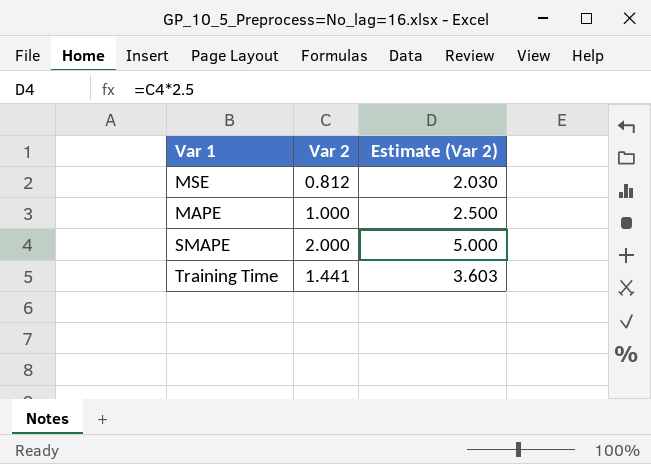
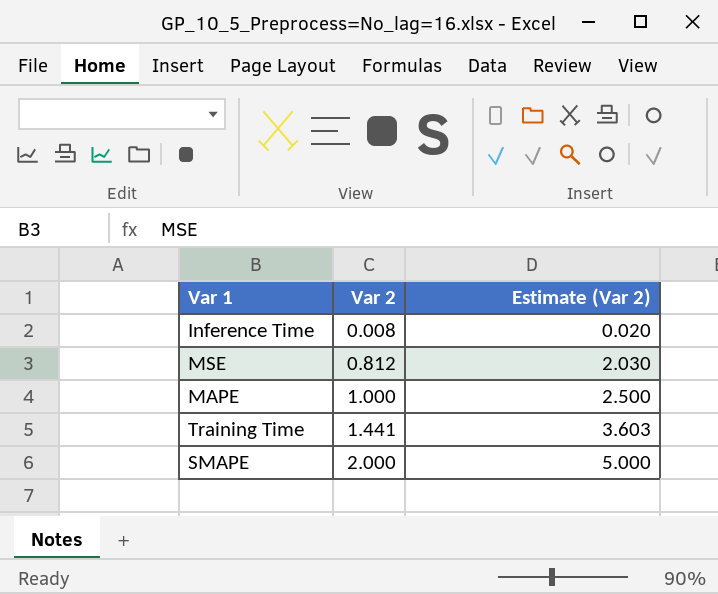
row order: none -> Var 2 ascending
row Inference Time: none -> 0.008 | 0.020

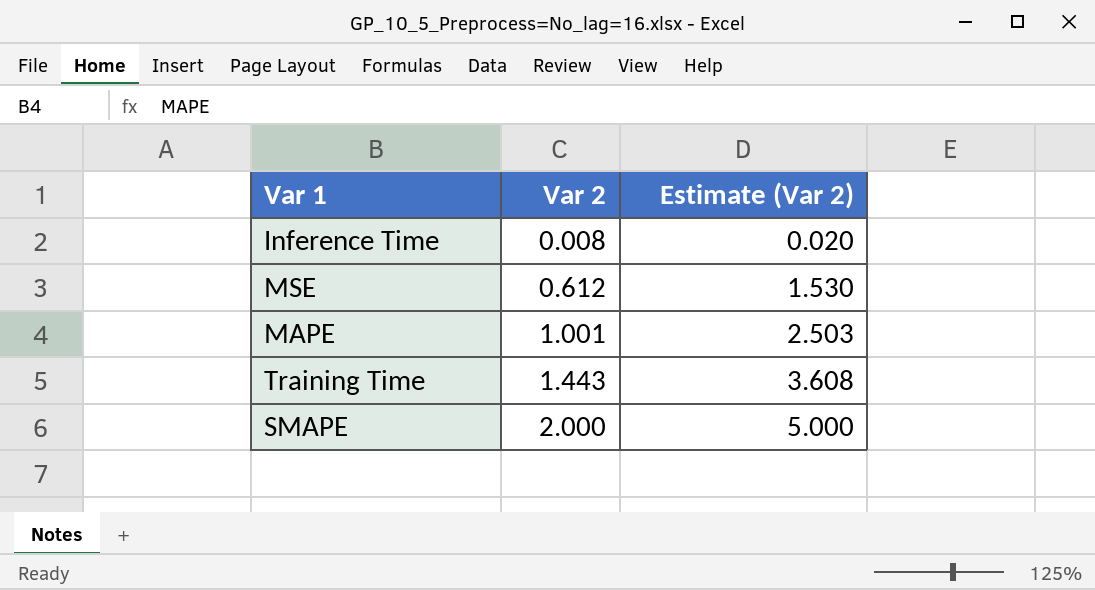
MSE | Var 2: 0.812 -> 0.612
MSE | Estimate (Var 2): 2.030 -> 1.530
MAPE | Var 2: 1.000 -> 1.001
MAPE | Estimate (Var 2): 2.500 -> 2.503
Training Time | Var 2: 1.441 -> 1.443
Training Time | Estimate (Var 2): 3.603 -> 3.608

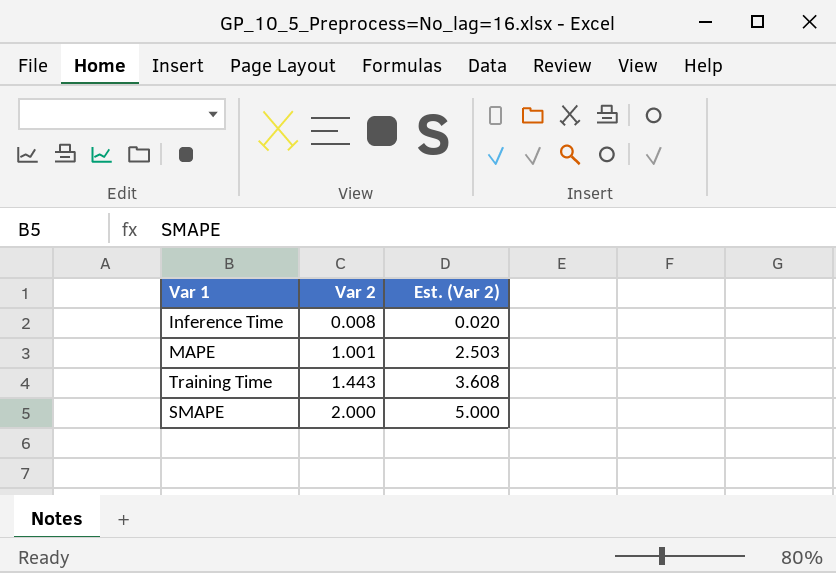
column name: Estimate (Var 2) -> Est. (Var 2)
row MSE: 0.612 | 1.530 -> none

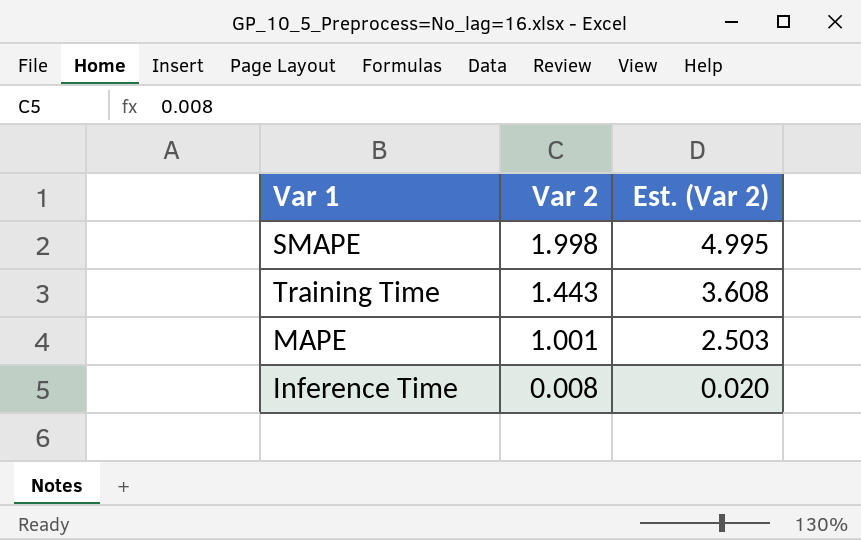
row order: Var 2 ascending -> Var 2 descending
SMAPE | Var 2: 2.000 -> 1.998
SMAPE | Est. (Var 2): 5.000 -> 4.995

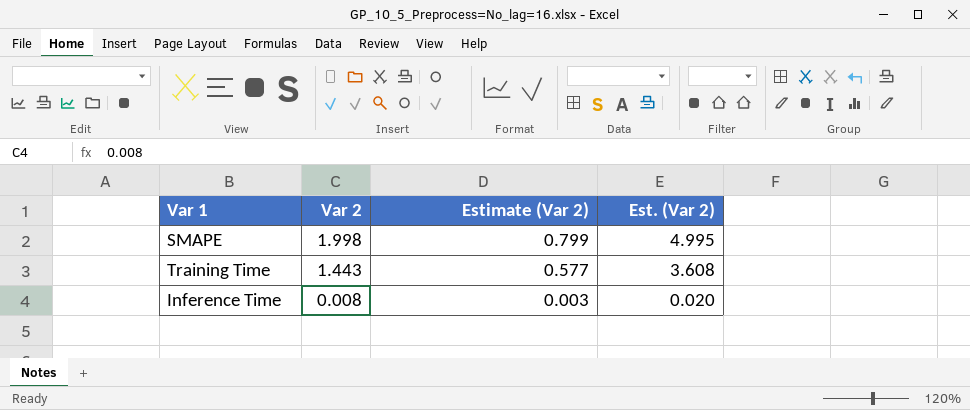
column Estimate (Var 2) | formula: none -> [Var 2] * 0.4
row MAPE: 1.001 | 2.503 -> none

